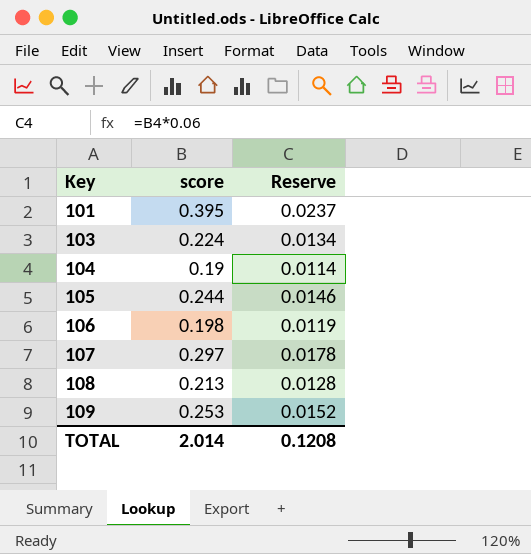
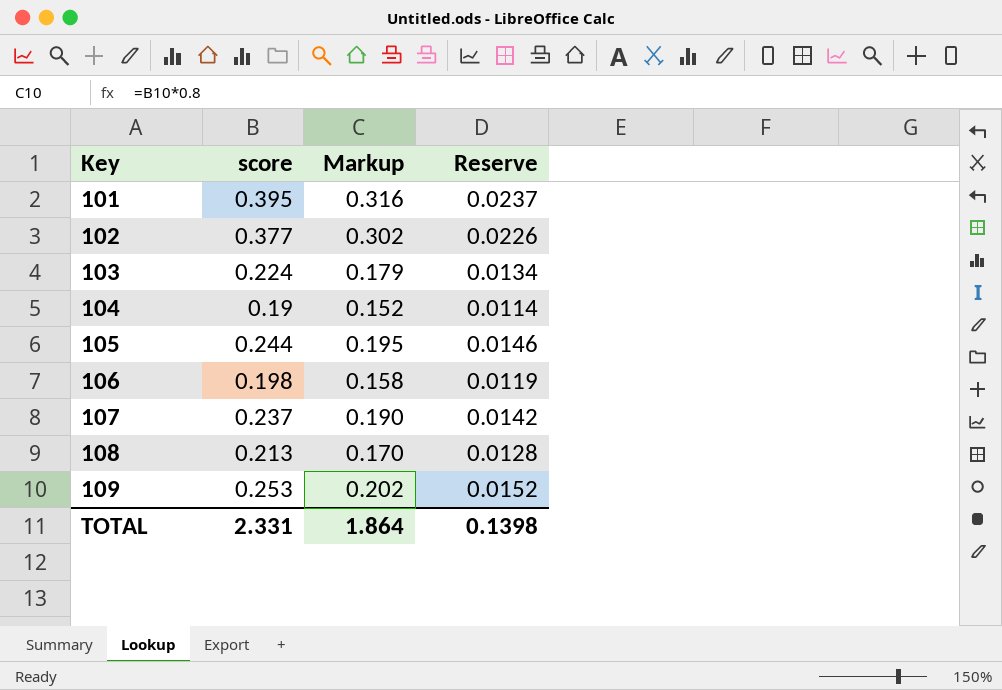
column Markup | formula: none -> [score] * 0.8
row 102: none -> 0.377 | 0.302 | 0.0226
107 | score: 0.297 -> 0.237
107 | Reserve: 0.0178 -> 0.0142
TOTAL | score: 2.014 -> 2.331
TOTAL | Reserve: 0.1208 -> 0.1398

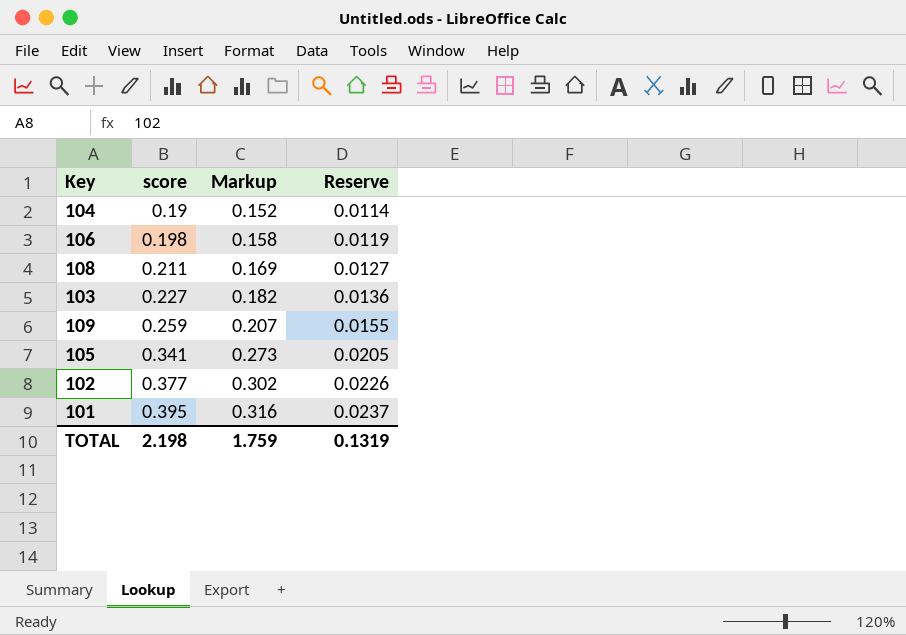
row order: Key ascending -> score ascending
row 107: 0.237 | 0.190 | 0.0142 -> none
108 | score: 0.213 -> 0.211
108 | Markup: 0.170 -> 0.169
108 | Reserve: 0.0128 -> 0.0127
103 | score: 0.224 -> 0.227
103 | Markup: 0.179 -> 0.182
103 | Reserve: 0.0134 -> 0.0136
109 | score: 0.253 -> 0.259
109 | Markup: 0.202 -> 0.207
109 | Reserve: 0.0152 -> 0.0155
105 | score: 0.244 -> 0.341
105 | Markup: 0.195 -> 0.273
105 | Reserve: 0.0146 -> 0.0205
TOTAL | score: 2.331 -> 2.198
TOTAL | Markup: 1.864 -> 1.759
TOTAL | Reserve: 0.1398 -> 0.1319

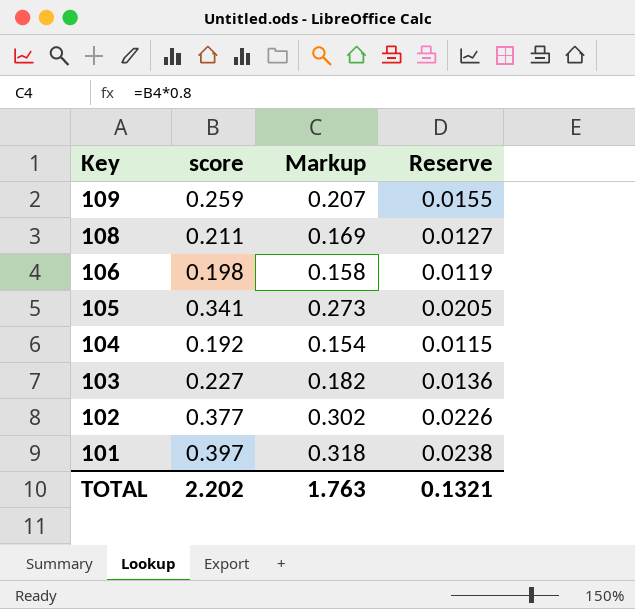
row order: score ascending -> Key descending
104 | score: 0.19 -> 0.192
104 | Markup: 0.152 -> 0.154
104 | Reserve: 0.0114 -> 0.0115
101 | score: 0.395 -> 0.397
101 | Markup: 0.316 -> 0.318
101 | Reserve: 0.0237 -> 0.0238
TOTAL | score: 2.198 -> 2.202
TOTAL | Markup: 1.759 -> 1.763
TOTAL | Reserve: 0.1319 -> 0.1321

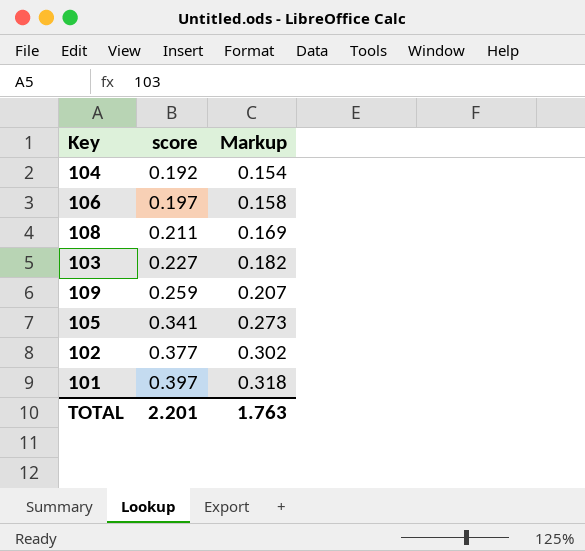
row order: Key descending -> score ascending
column Reserve | formula: [score] * 0.06 -> none
106 | score: 0.198 -> 0.197
TOTAL | score: 2.202 -> 2.201

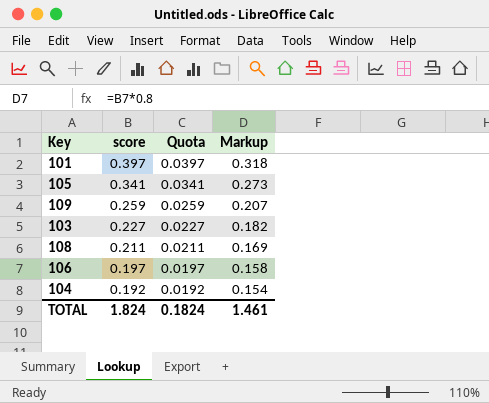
row order: score ascending -> score descending
column Quota | formula: none -> [score] * 0.1
row 102: 0.377 | 0.302 -> none
TOTAL | score: 2.201 -> 1.824
TOTAL | Markup: 1.763 -> 1.461

